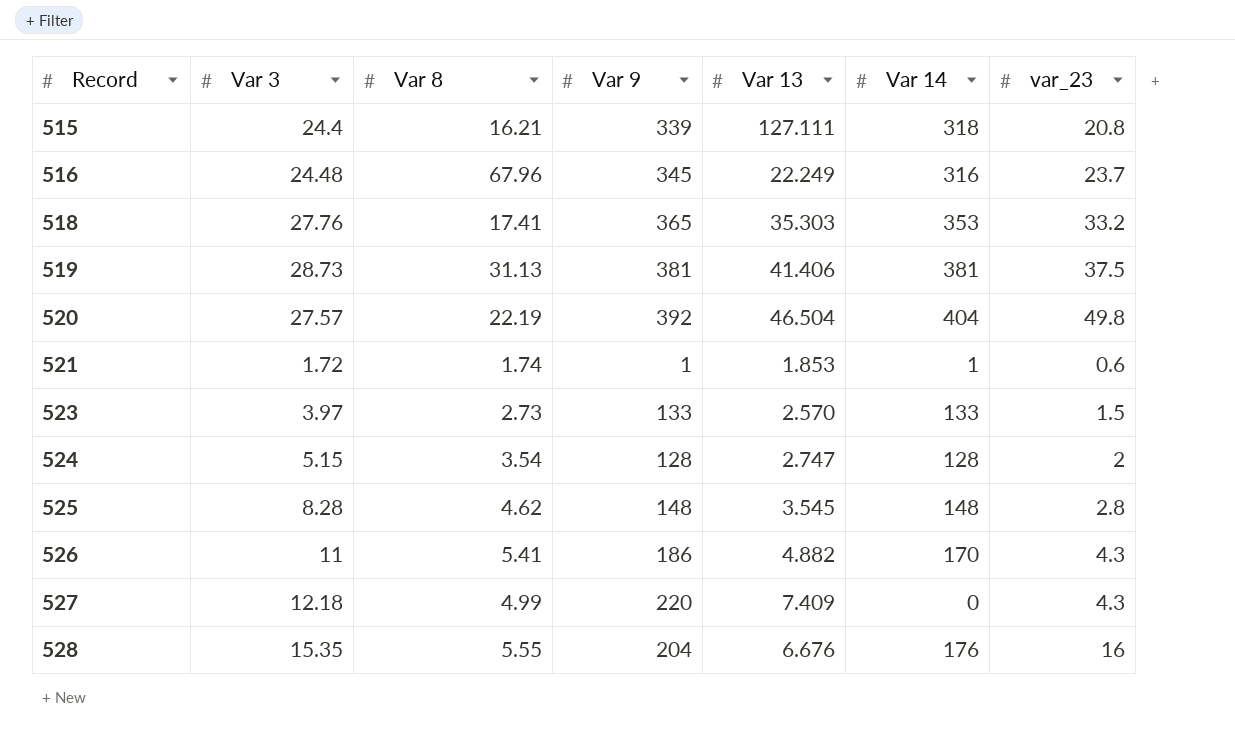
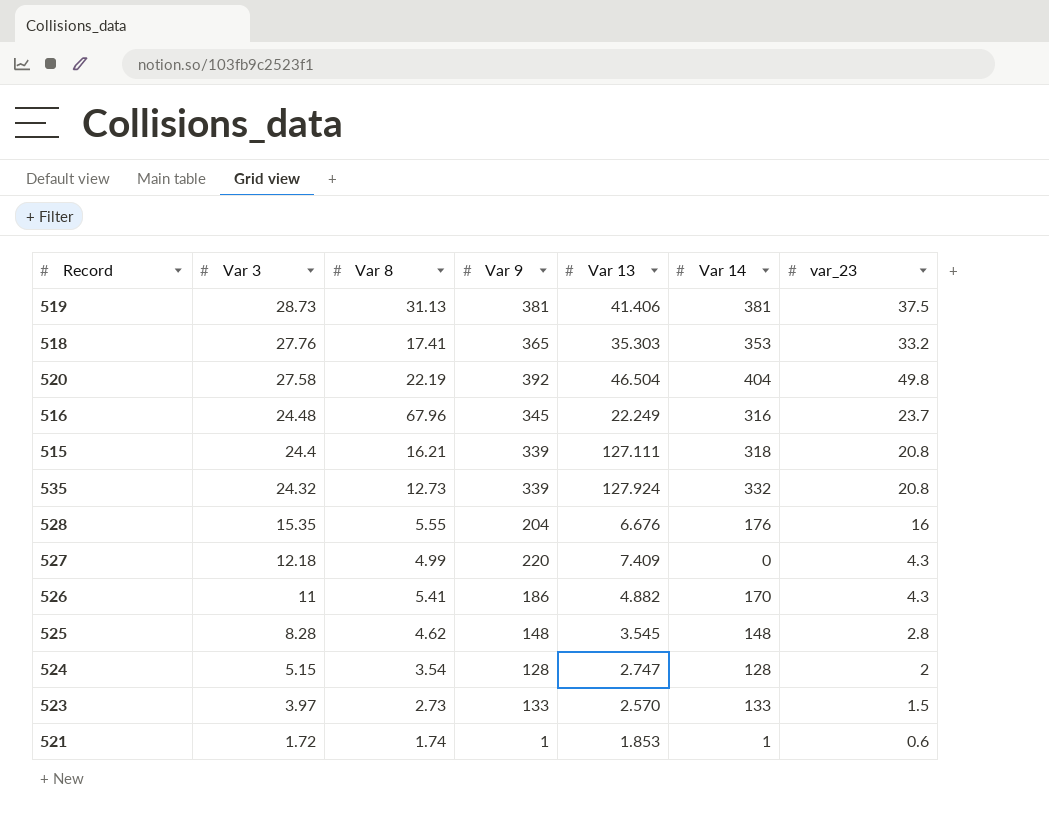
row order: Record ascending -> Var 3 descending
520 | Var 3: 27.57 -> 27.58
row 535: none -> 24.32 | 12.73 | 339 | 127.924 | 332 | 20.8

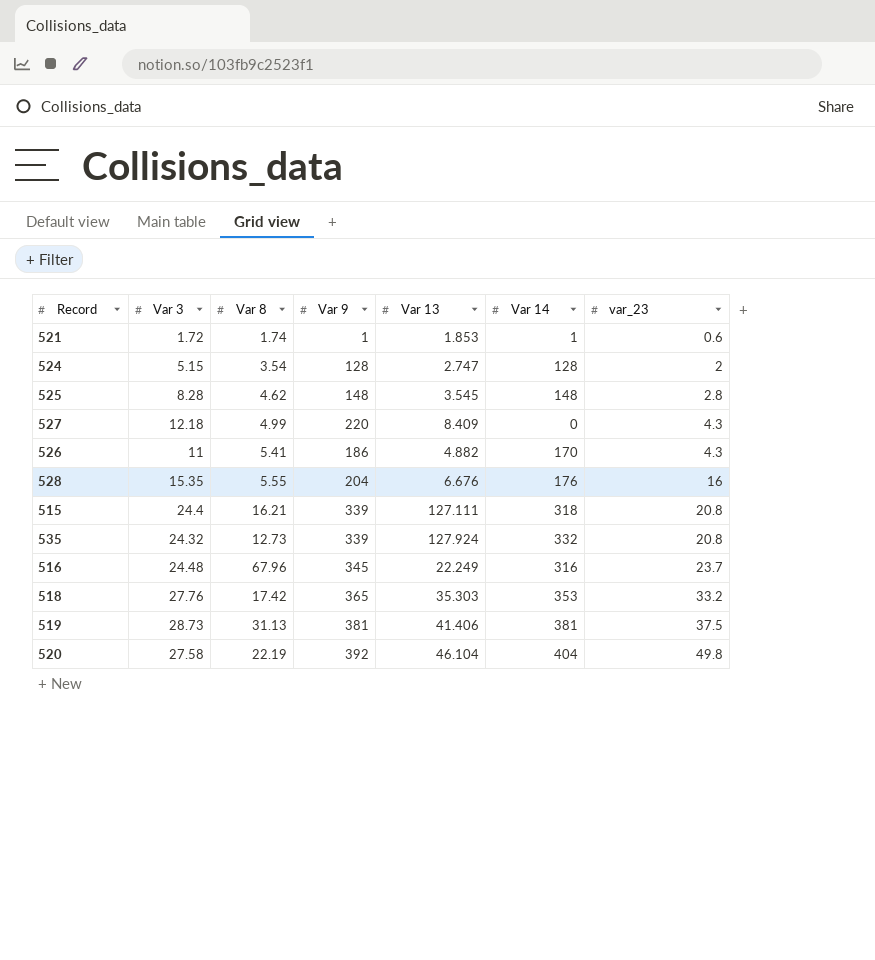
row order: Var 3 descending -> var_23 ascending
row 523: 3.97 | 2.73 | 133 | 2.570 | 133 | 1.5 -> none
527 | Var 13: 7.409 -> 8.409
518 | Var 8: 17.41 -> 17.42
520 | Var 13: 46.504 -> 46.104

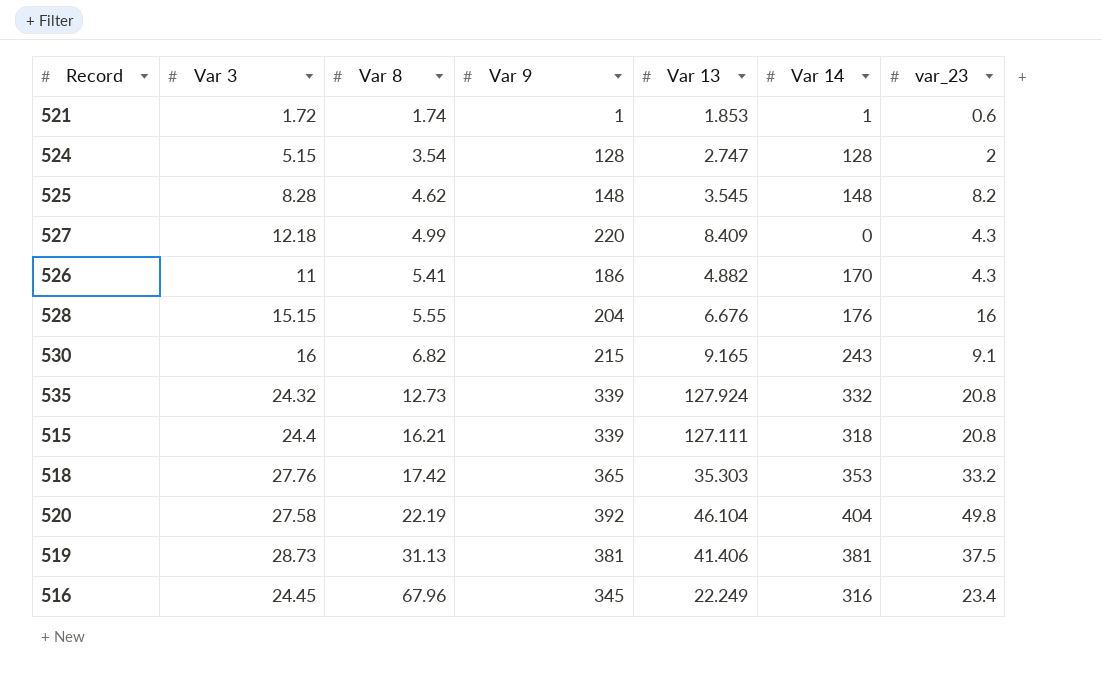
row order: var_23 ascending -> Var 8 ascending
525 | var_23: 2.8 -> 8.2
528 | Var 3: 15.35 -> 15.15
row 530: none -> 16 | 6.82 | 215 | 9.165 | 243 | 9.1
516 | Var 3: 24.48 -> 24.45
516 | var_23: 23.7 -> 23.4

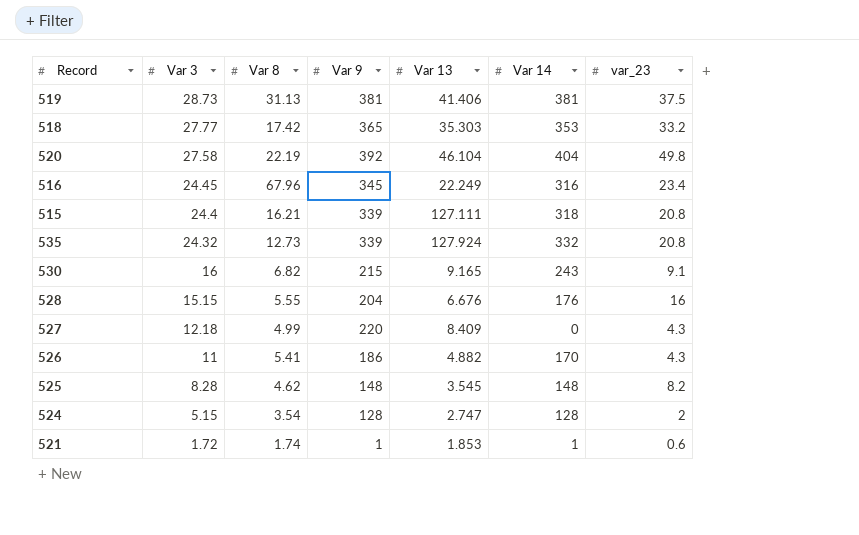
row order: Var 8 ascending -> Var 3 descending
518 | Var 3: 27.76 -> 27.77

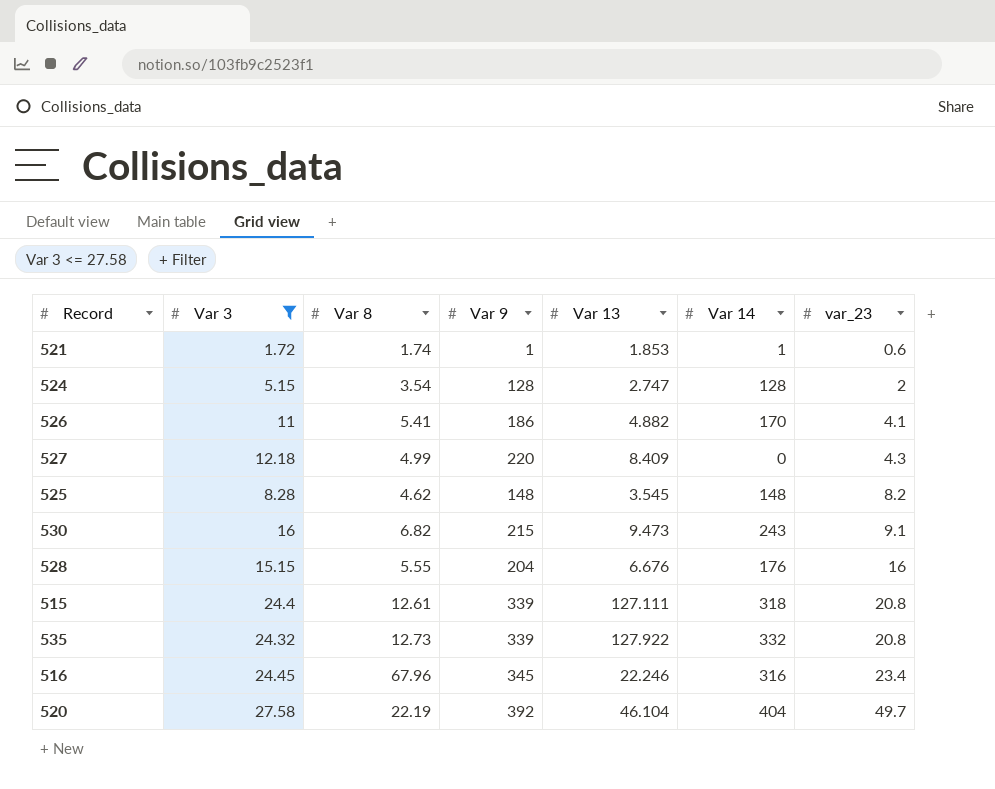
filter: none -> Var 3 <= 27.58
row order: Var 3 descending -> var_23 ascending
526 | var_23: 4.3 -> 4.1
530 | Var 13: 9.165 -> 9.473
515 | Var 8: 16.21 -> 12.61
535 | Var 13: 127.924 -> 127.922
516 | Var 13: 22.249 -> 22.246
520 | var_23: 49.8 -> 49.7

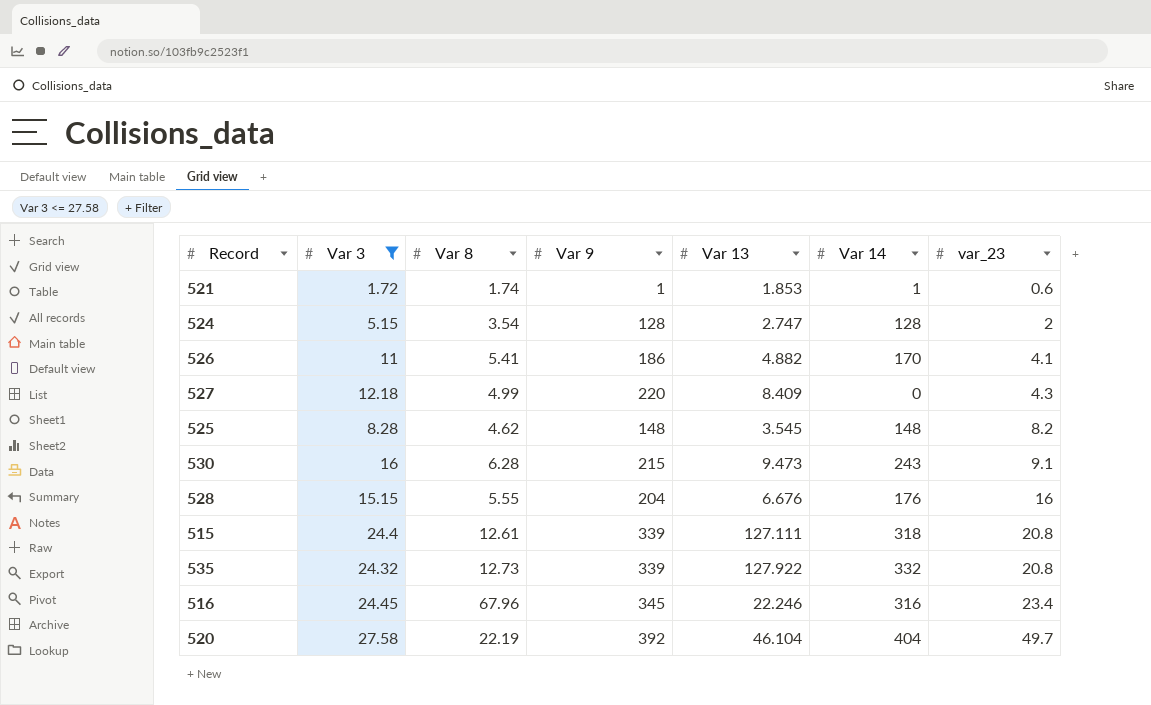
530 | Var 8: 6.82 -> 6.28

